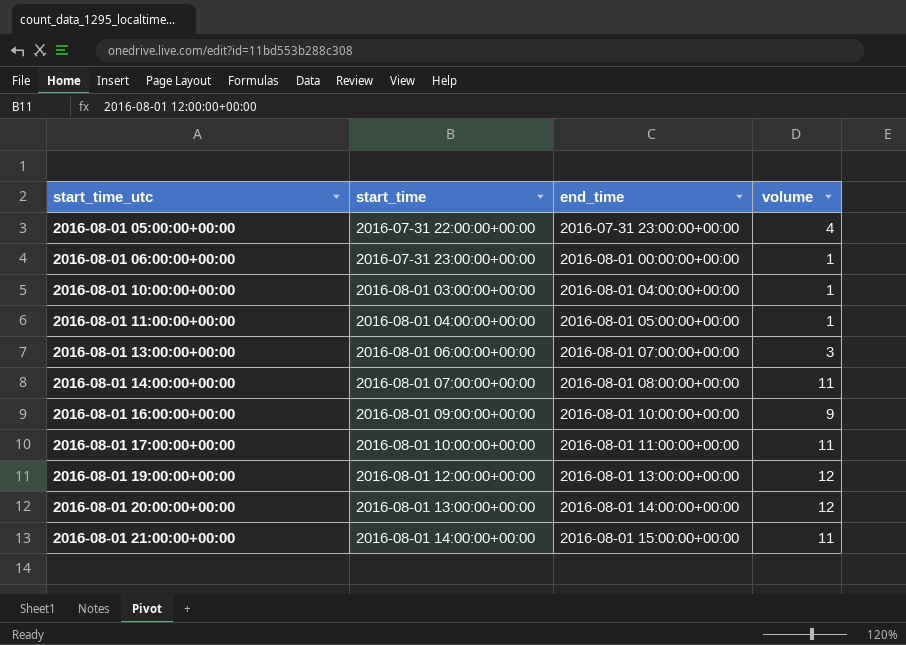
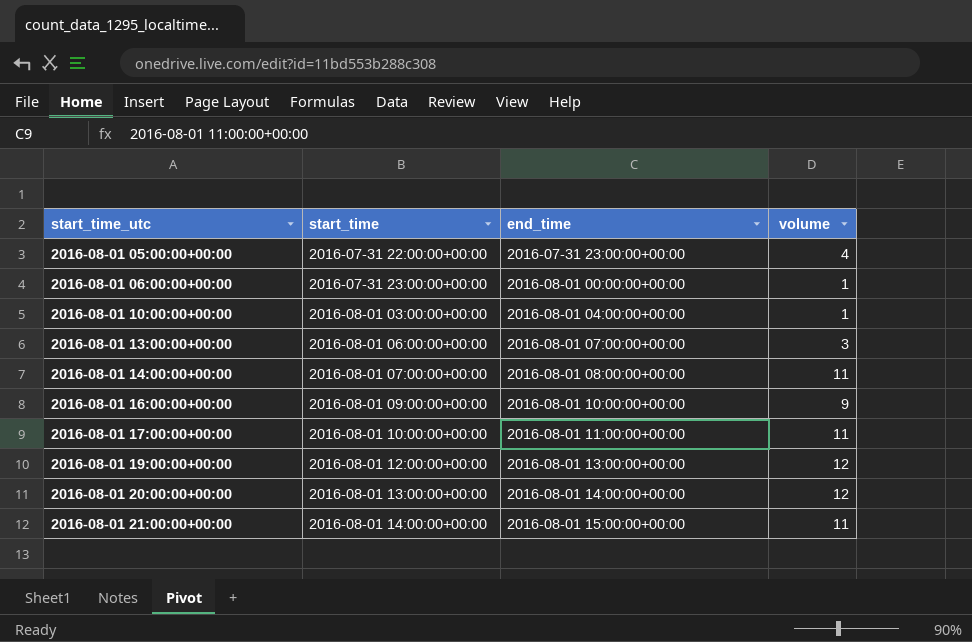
row 2016-08-01 11:00:00+00:00: 2016-08-01 04:00:00+00:00 | 2016-08-01 05:00:00+00:00 | 1 -> none

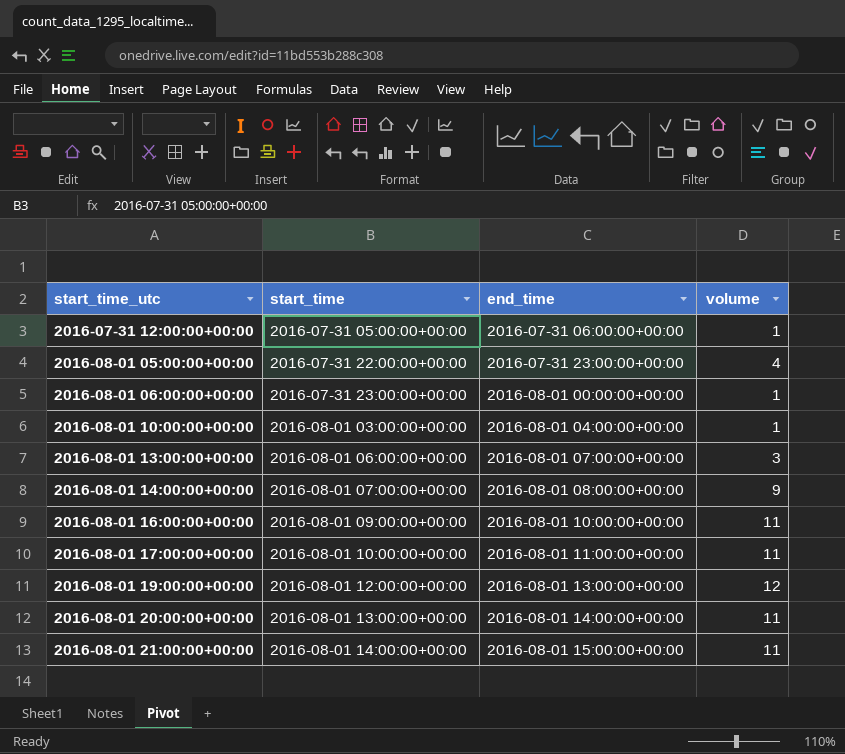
row 2016-07-31 12:00:00+00:00: none -> 2016-07-31 05:00:00+00:00 | 2016-07-31 06:00:00+00:00 | 1
2016-08-01 14:00:00+00:00 | volume: 11 -> 9
2016-08-01 16:00:00+00:00 | volume: 9 -> 11
2016-08-01 20:00:00+00:00 | volume: 12 -> 11

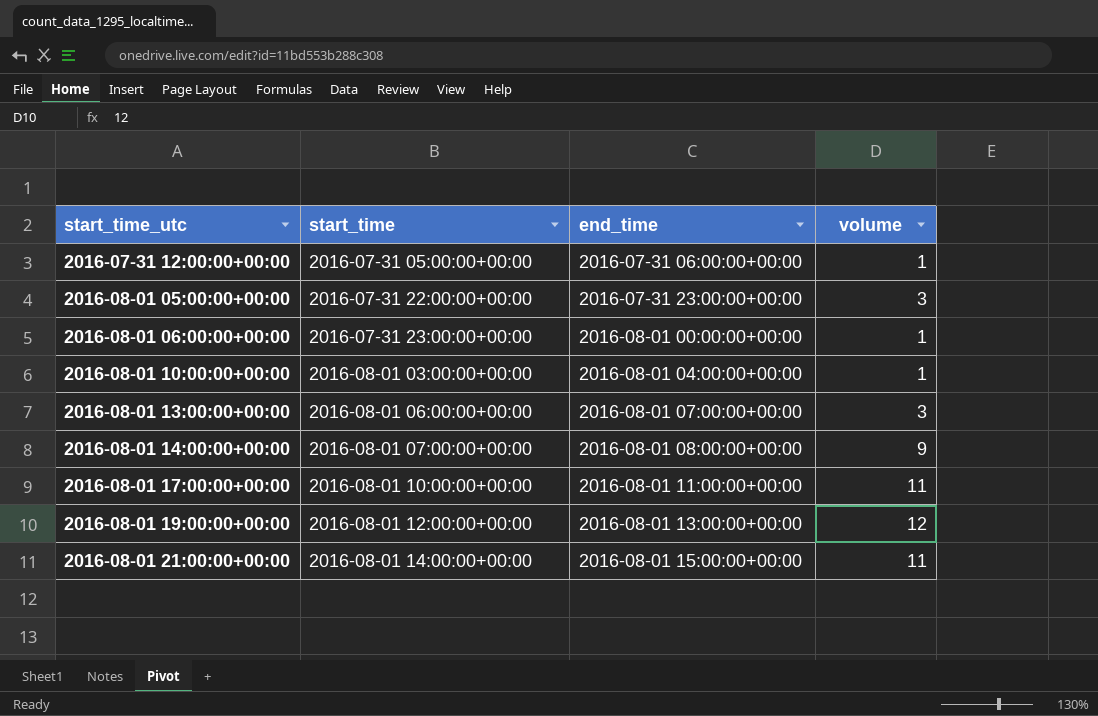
row 2016-08-01 16:00:00+00:00: 2016-08-01 09:00:00+00:00 | 2016-08-01 10:00:00+00:00 | 11 -> none
row 2016-08-01 20:00:00+00:00: 2016-08-01 13:00:00+00:00 | 2016-08-01 14:00:00+00:00 | 11 -> none
2016-08-01 05:00:00+00:00 | volume: 4 -> 3

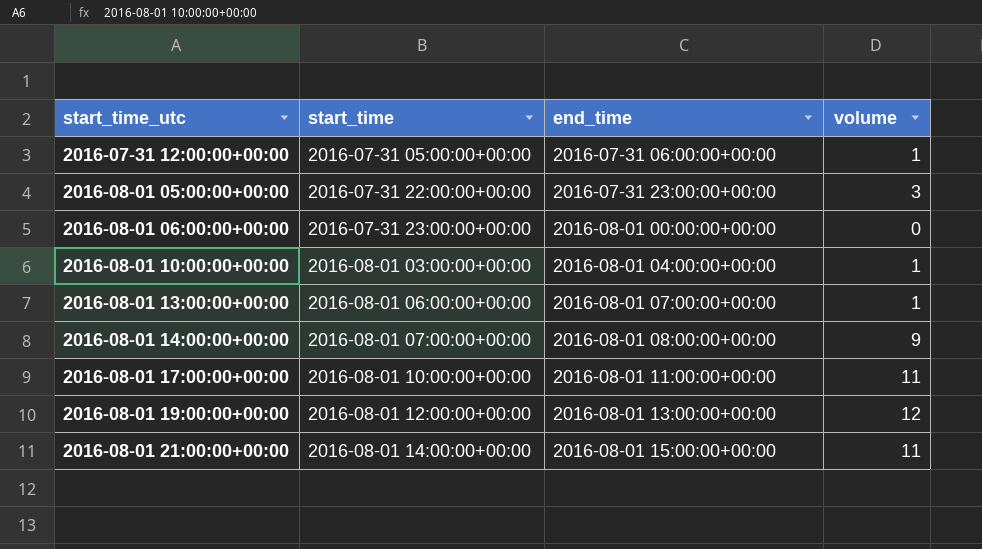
2016-08-01 06:00:00+00:00 | volume: 1 -> 0
2016-08-01 13:00:00+00:00 | volume: 3 -> 1

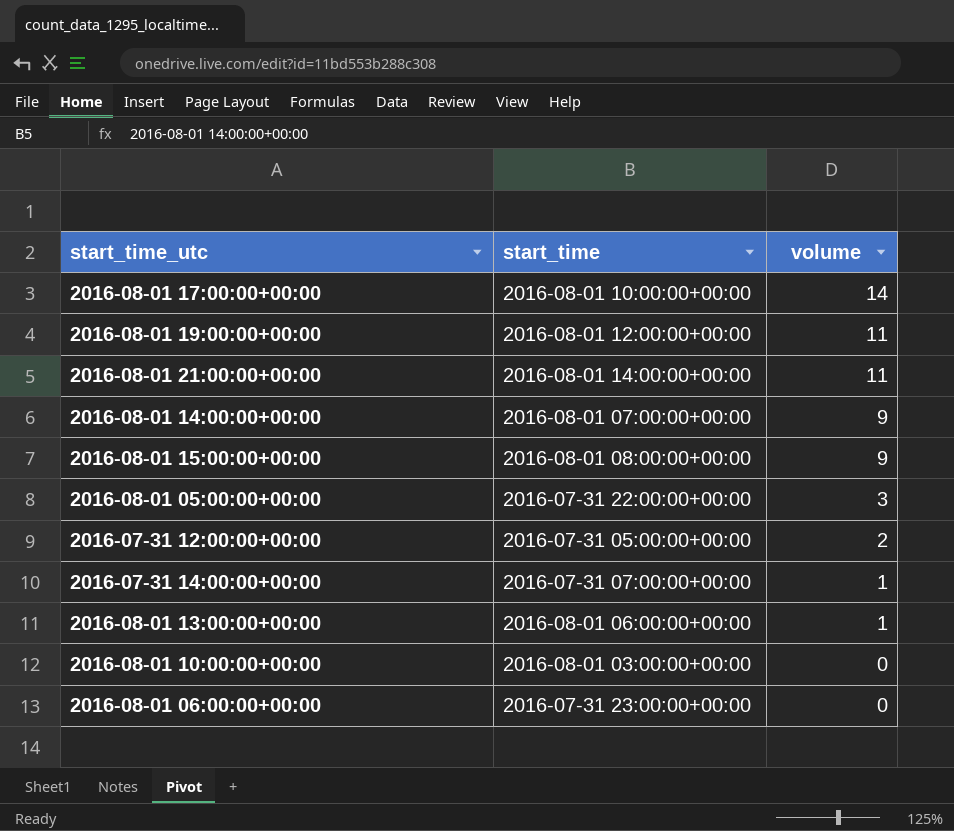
row order: start_time_utc ascending -> volume descending
column end_time | position: 3 -> none
2016-08-01 17:00:00+00:00 | volume: 11 -> 14
2016-08-01 19:00:00+00:00 | volume: 12 -> 11
row 2016-08-01 15:00:00+00:00: none -> 2016-08-01 08:00:00+00:00 | 9
2016-07-31 12:00:00+00:00 | volume: 1 -> 2
row 2016-07-31 14:00:00+00:00: none -> 2016-07-31 07:00:00+00:00 | 1
2016-08-01 10:00:00+00:00 | volume: 1 -> 0

